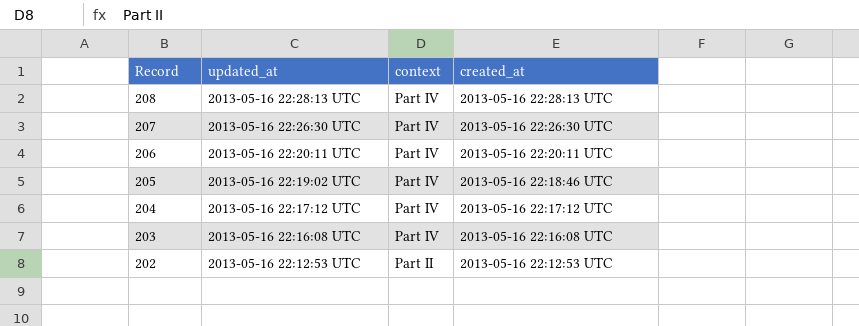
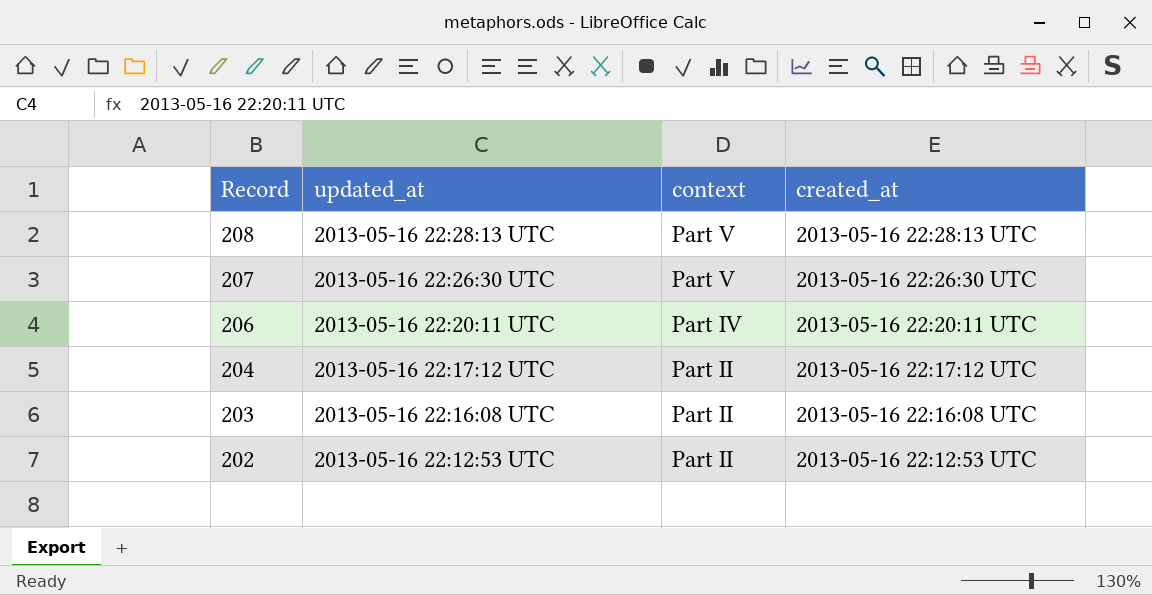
row 205: 2013-05-16 22:19:02 UTC | Part IV | 2013-05-16 22:18:46 UTC -> none
208 | context: Part IV -> Part V
207 | context: Part IV -> Part V
204 | context: Part IV -> Part II
203 | context: Part IV -> Part II

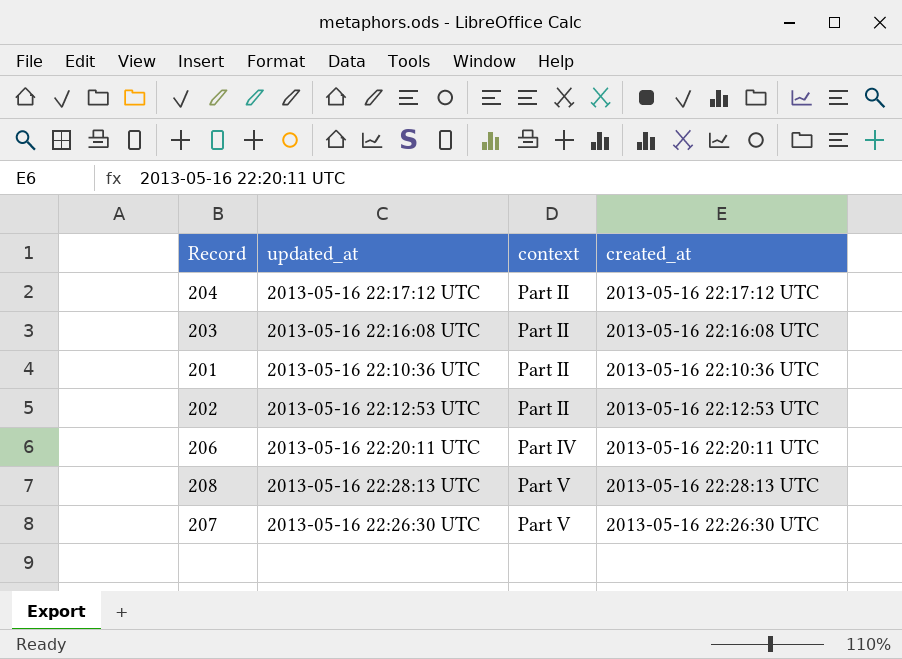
row order: Record descending -> context ascending
row 201: none -> 2013-05-16 22:10:36 UTC | Part II | 2013-05-16 22:10:36 UTC

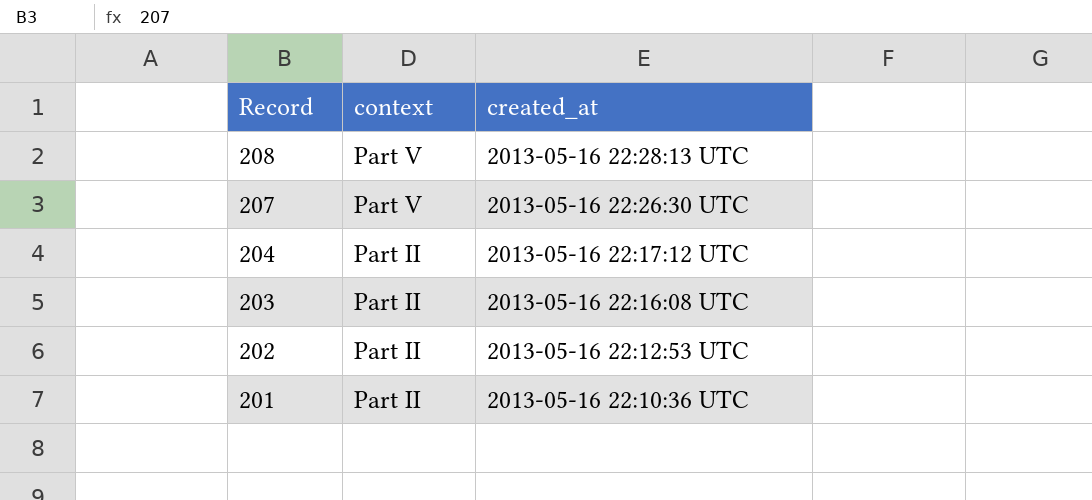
row order: context ascending -> Record descending
column updated_at | position: 2 -> none
row 206: 2013-05-16 22:20:11 UTC | Part IV | 2013-05-16 22:20:11 UTC -> none

